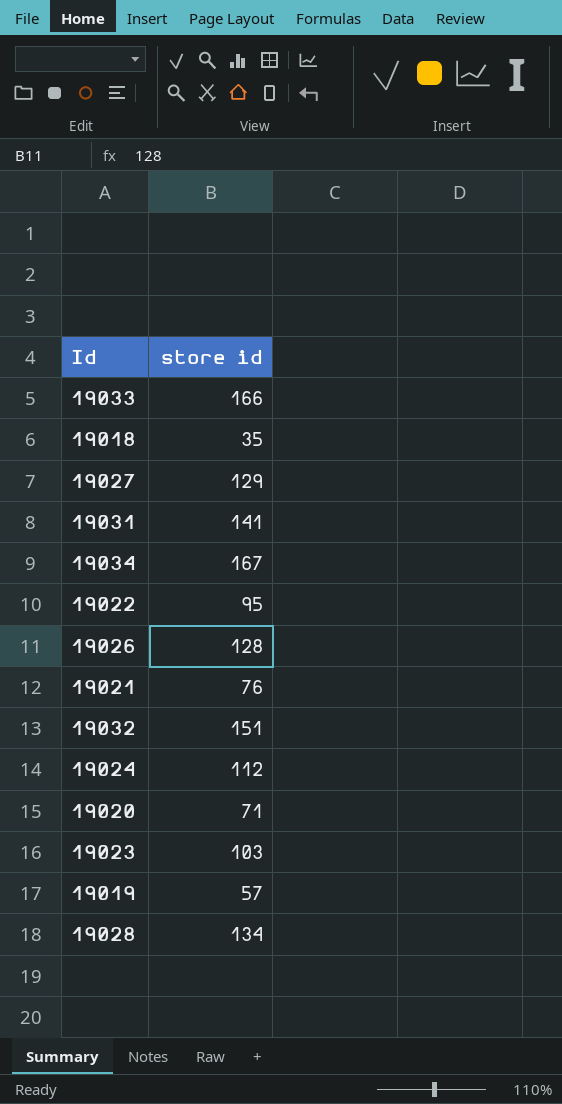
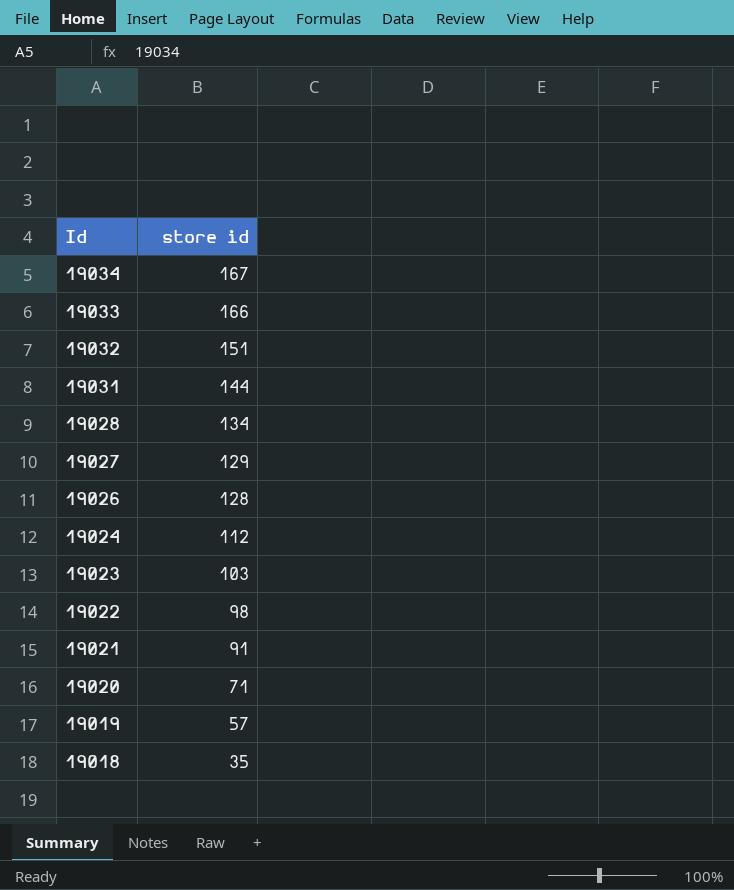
row order: none -> Id descending
19031 | store id: 141 -> 144
19022 | store id: 95 -> 98
19021 | store id: 76 -> 91

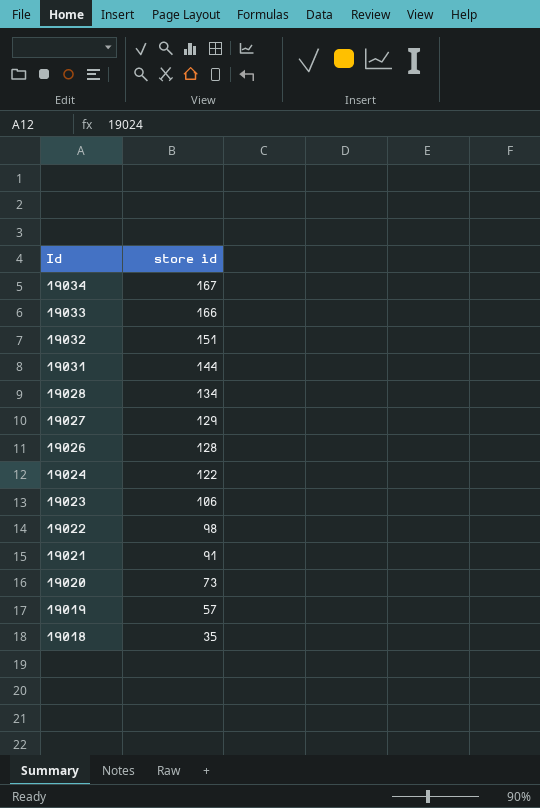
19024 | store id: 112 -> 122
19023 | store id: 103 -> 106
19020 | store id: 71 -> 73

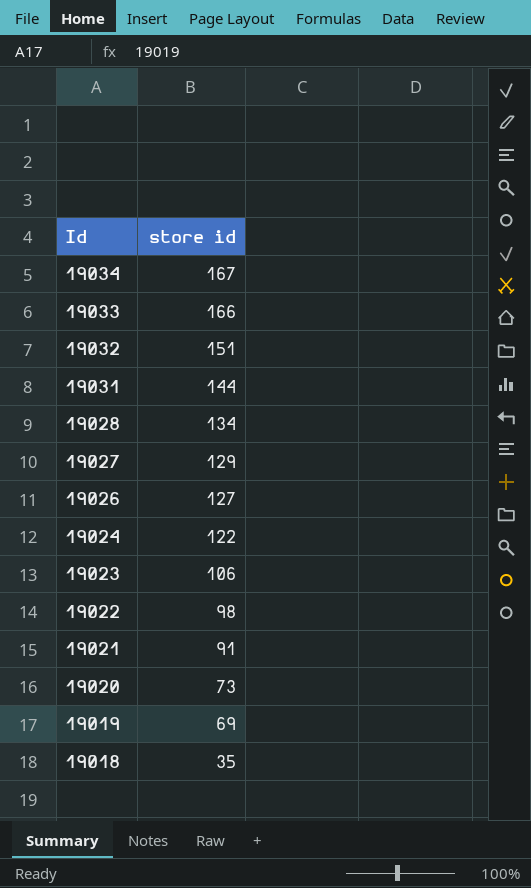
19026 | store id: 128 -> 127
19019 | store id: 57 -> 69

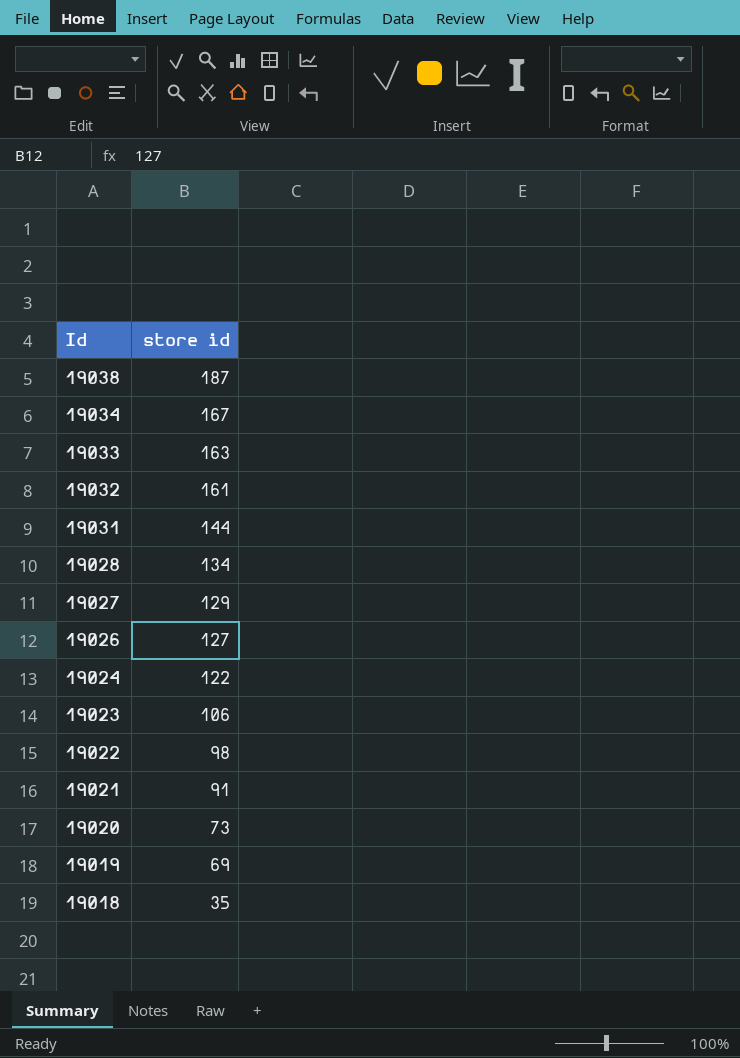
row 19038: none -> 187
19033 | store id: 166 -> 163
19032 | store id: 151 -> 161

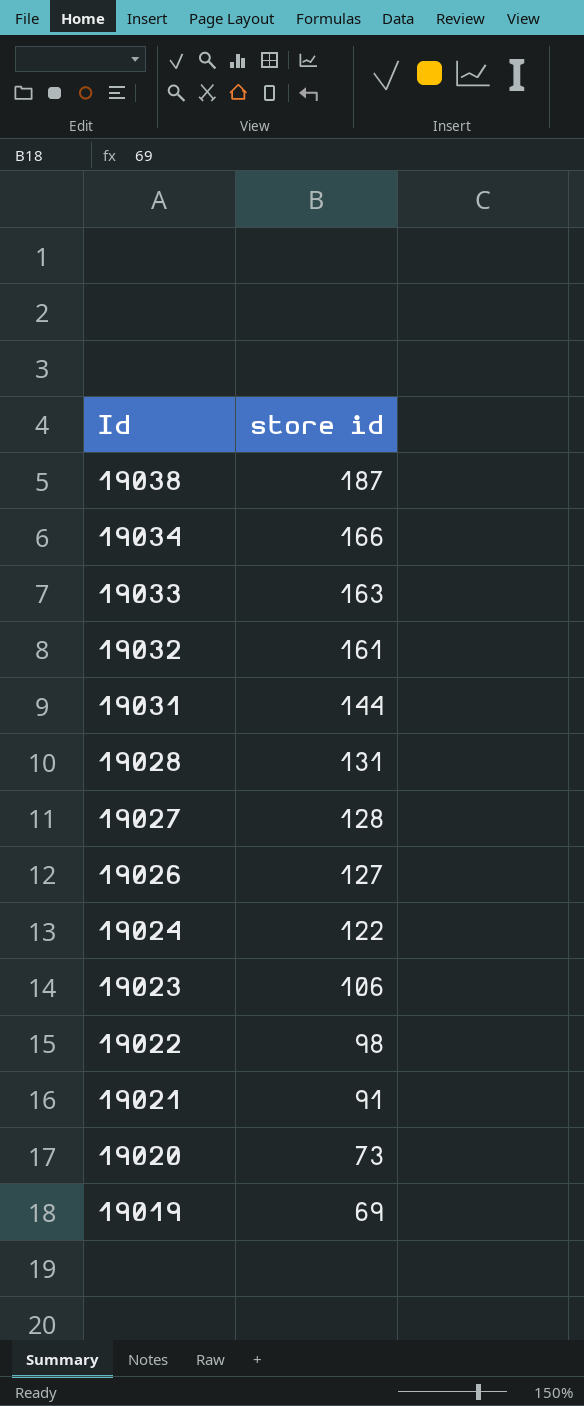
row 19018: 35 -> none
19034 | store id: 167 -> 166
19028 | store id: 134 -> 131
19027 | store id: 129 -> 128

